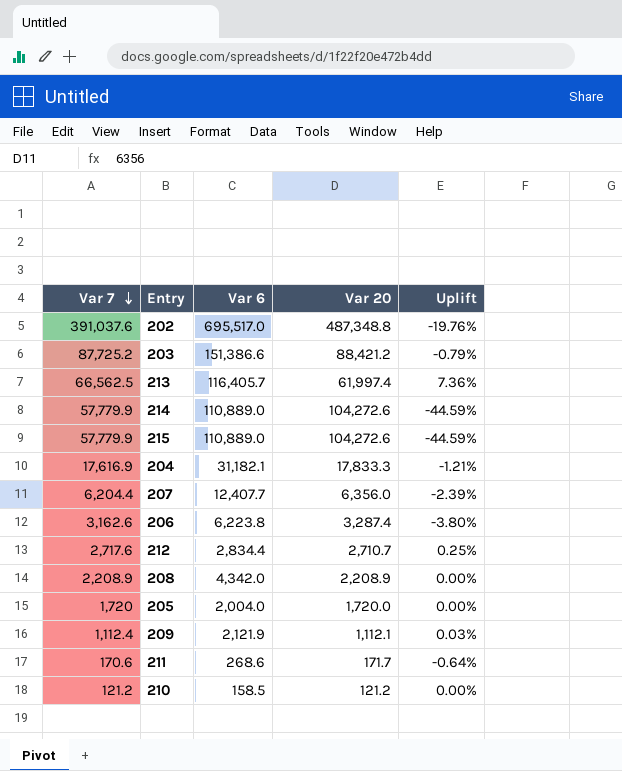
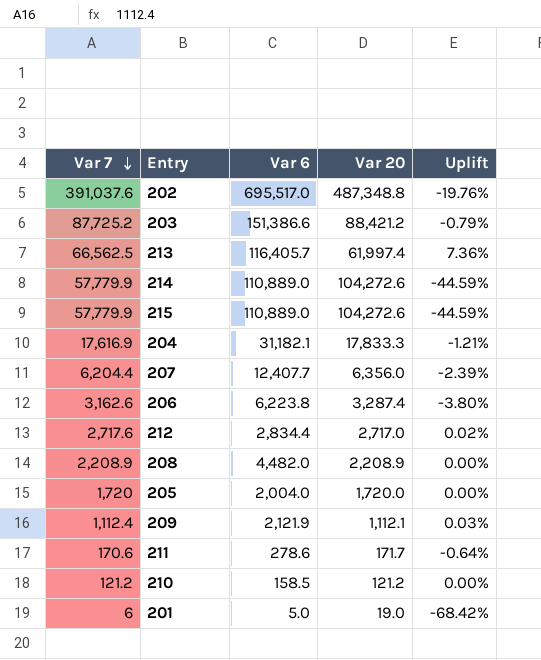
212 | Var 20: 2,710.7 -> 2,717.0
212 | Uplift: 0.25% -> 0.02%
208 | Var 6: 4,342.0 -> 4,482.0
211 | Var 6: 268.6 -> 278.6
row 201: none -> 6 | 5.0 | 19.0 | -68.42%

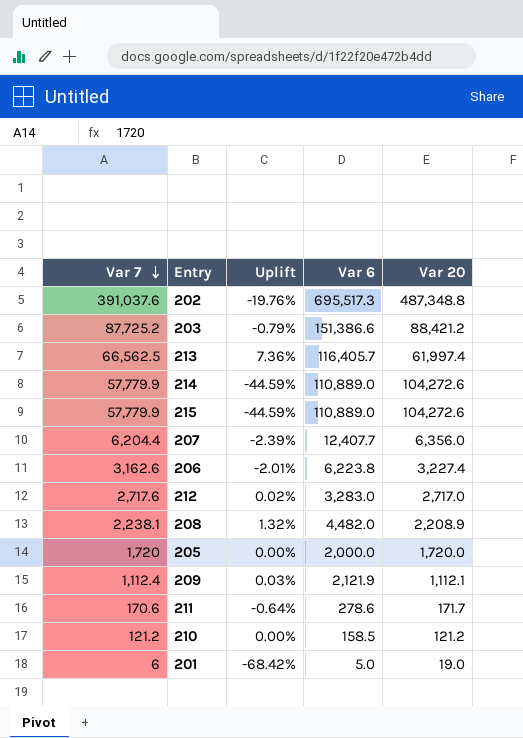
column Uplift | position: 5 -> 3
row 204: 17,616.9 | 31,182.1 | 17,833.3 | -1.21% -> none
202 | Var 6: 695,517.0 -> 695,517.3
206 | Uplift: -3.80% -> -2.01%
206 | Var 20: 3,287.4 -> 3,227.4
212 | Var 6: 2,834.4 -> 3,283.0
208 | Var 7: 2,208.9 -> 2,238.1
208 | Uplift: 0.00% -> 1.32%
205 | Var 6: 2,004.0 -> 2,000.0

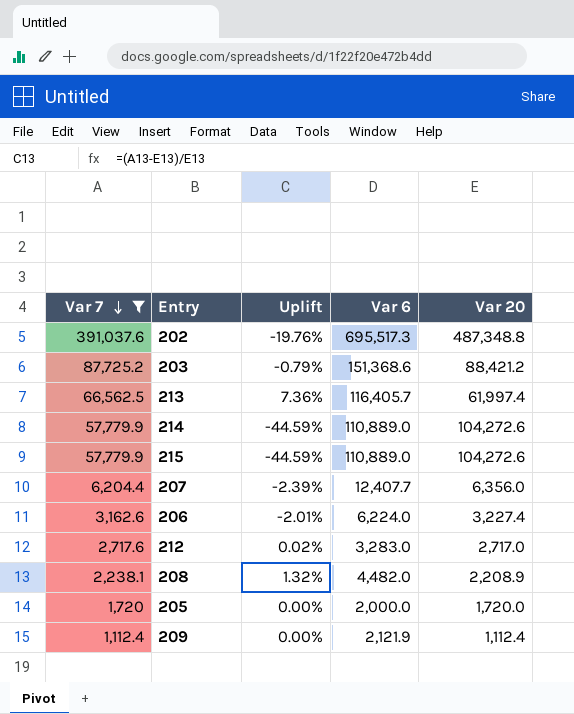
filter: none -> Var 7 >= 1,112.4
203 | Var 6: 151,386.6 -> 151,368.6
206 | Var 6: 6,223.8 -> 6,224.0
209 | Uplift: 0.03% -> 0.00%
209 | Var 20: 1,112.1 -> 1,112.4

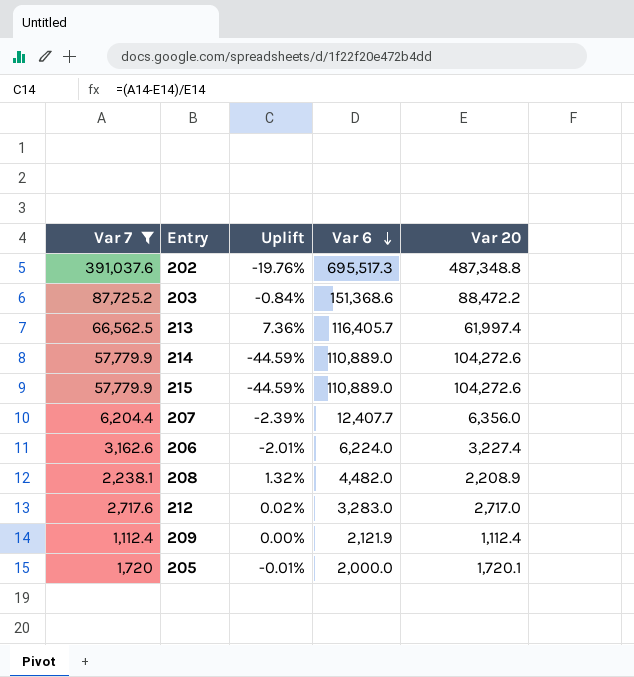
row order: Var 7 descending -> Var 6 descending
203 | Uplift: -0.79% -> -0.84%
203 | Var 20: 88,421.2 -> 88,472.2
205 | Uplift: 0.00% -> -0.01%
205 | Var 20: 1,720.0 -> 1,720.1

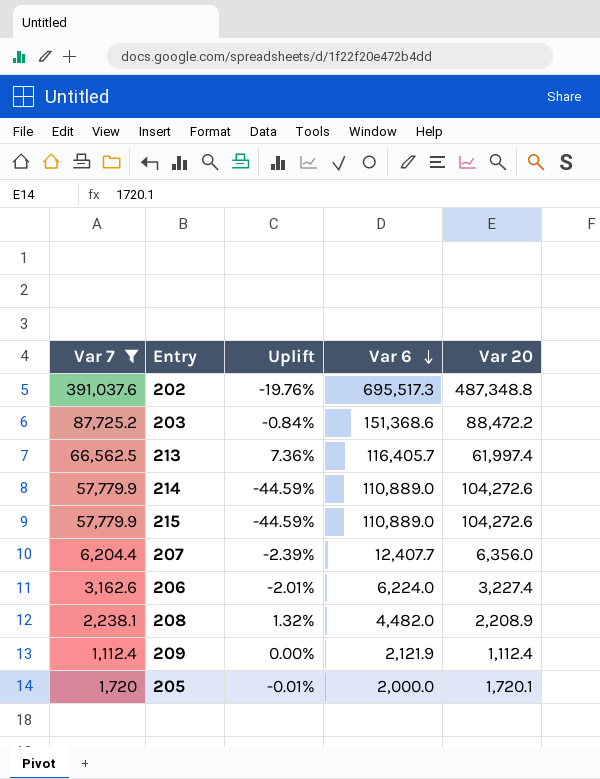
row 212: 2,717.6 | 0.02% | 3,283.0 | 2,717.0 -> none

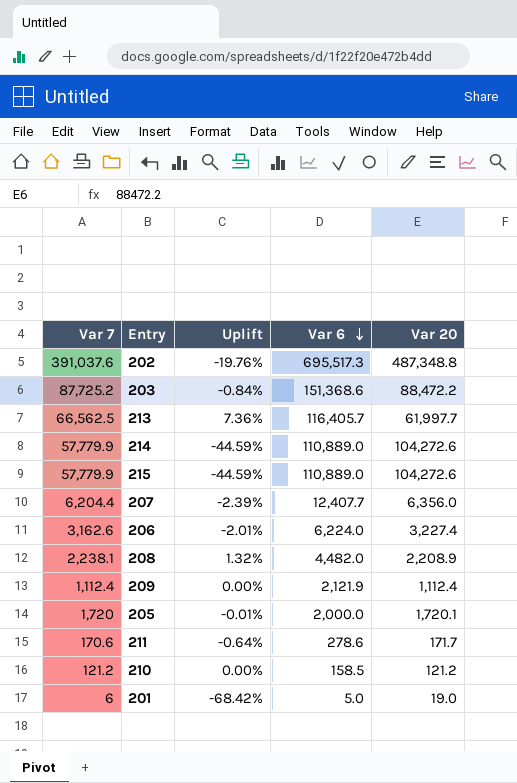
filter: Var 7 >= 1,112.4 -> none
213 | Var 20: 61,997.4 -> 61,997.7

